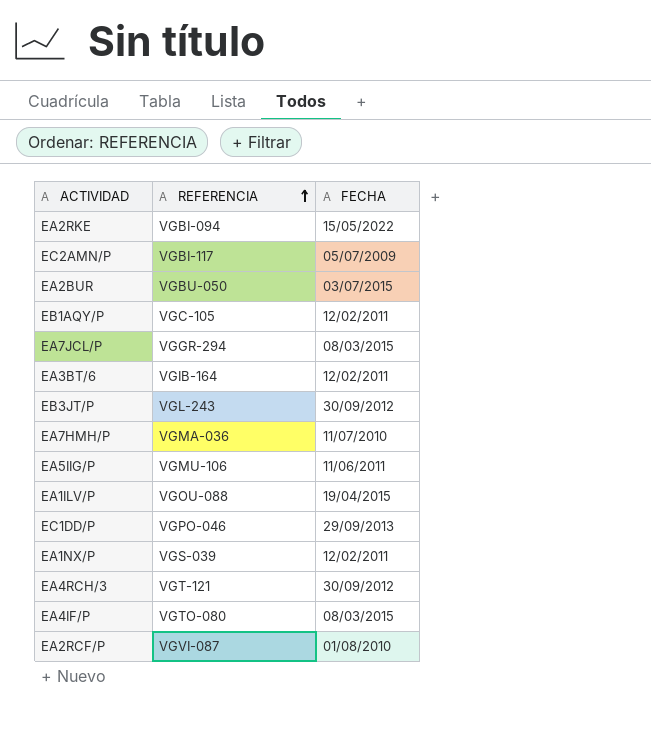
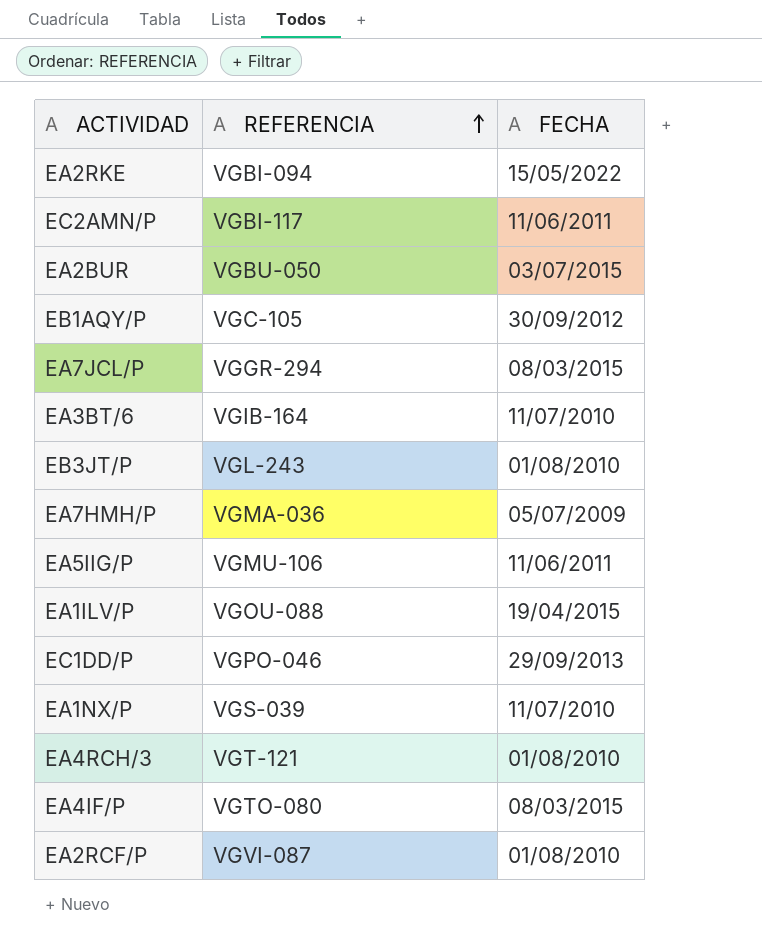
EC2AMN/P | FECHA: 05/07/2009 -> 11/06/2011
EB1AQY/P | FECHA: 12/02/2011 -> 30/09/2012
EA3BT/6 | FECHA: 12/02/2011 -> 11/07/2010
EB3JT/P | FECHA: 30/09/2012 -> 01/08/2010
EA7HMH/P | FECHA: 11/07/2010 -> 05/07/2009
EA1NX/P | FECHA: 12/02/2011 -> 11/07/2010
EA4RCH/3 | FECHA: 30/09/2012 -> 01/08/2010

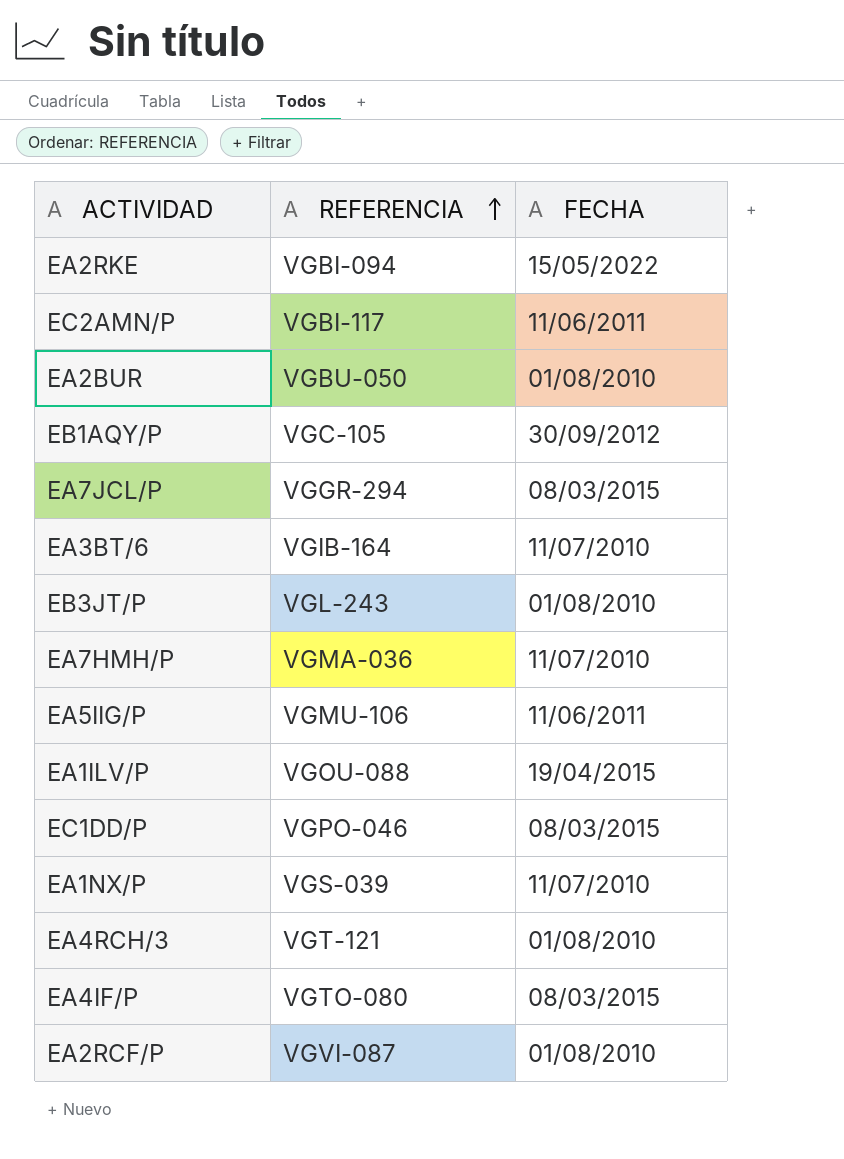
EA2BUR | FECHA: 03/07/2015 -> 01/08/2010
EA7HMH/P | FECHA: 05/07/2009 -> 11/07/2010
EC1DD/P | FECHA: 29/09/2013 -> 08/03/2015

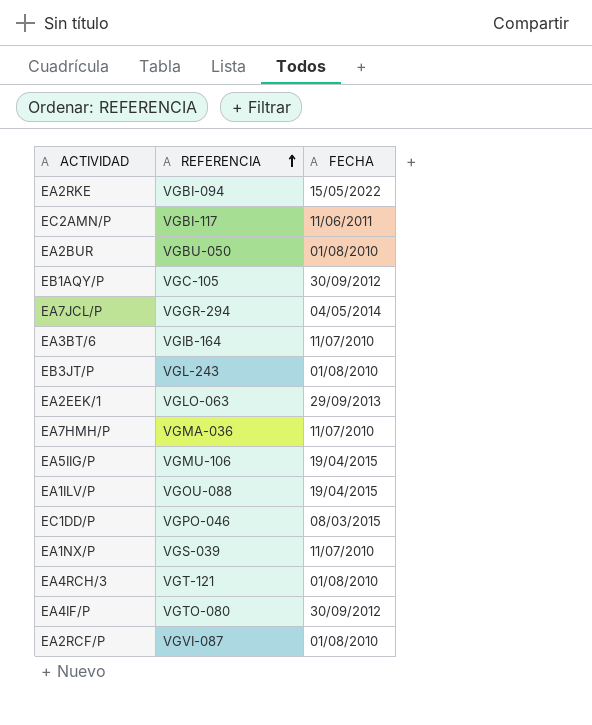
EA7JCL/P | FECHA: 08/03/2015 -> 04/05/2014
row EA2EEK/1: none -> VGLO-063 | 29/09/2013
EA5IIG/P | FECHA: 11/06/2011 -> 19/04/2015
EA4IF/P | FECHA: 08/03/2015 -> 30/09/2012

